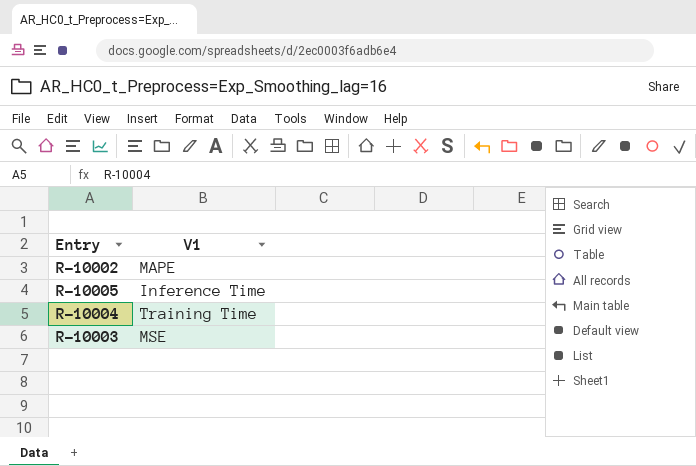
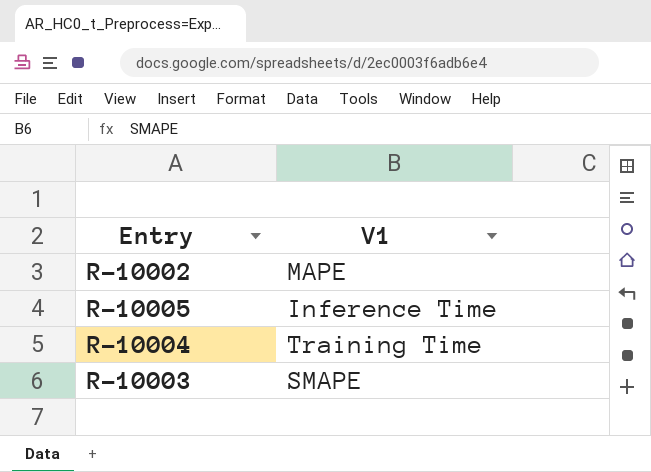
R-10003 | V1: MSE -> SMAPE

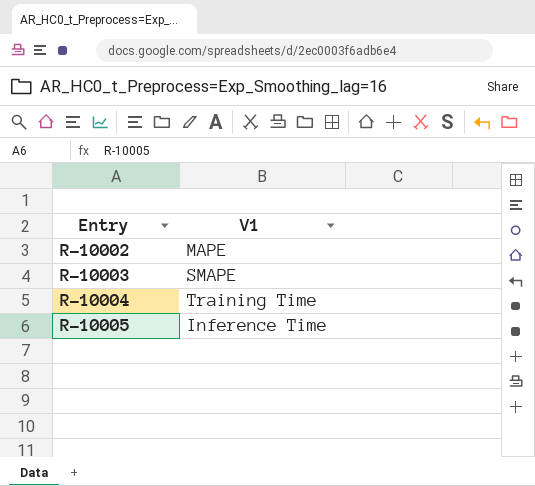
row order: none -> Entry ascending

